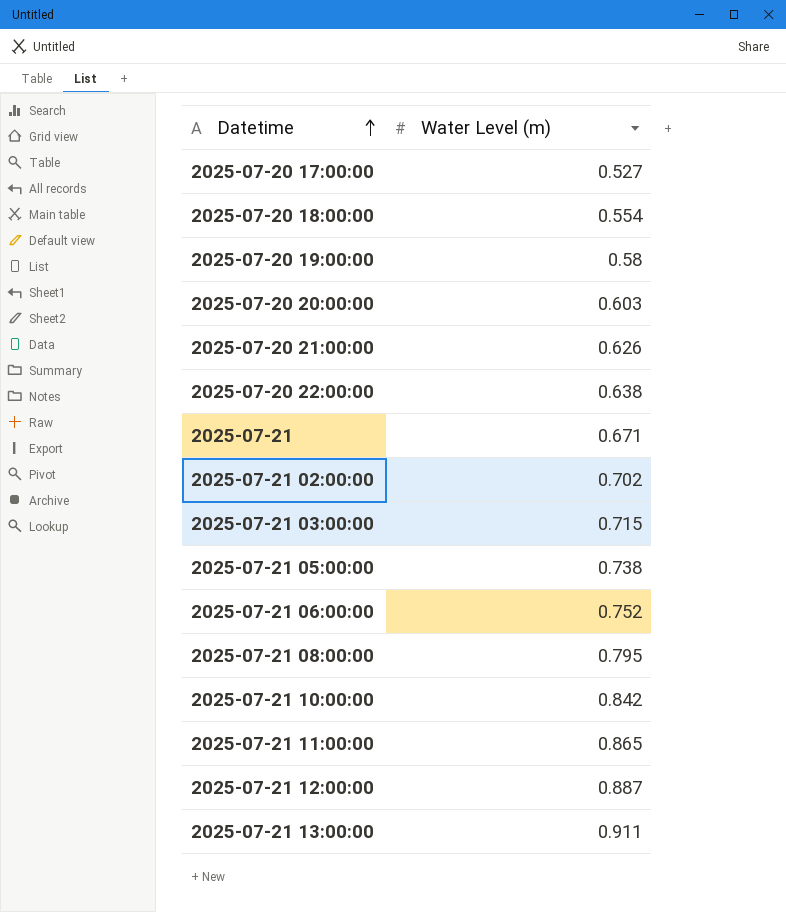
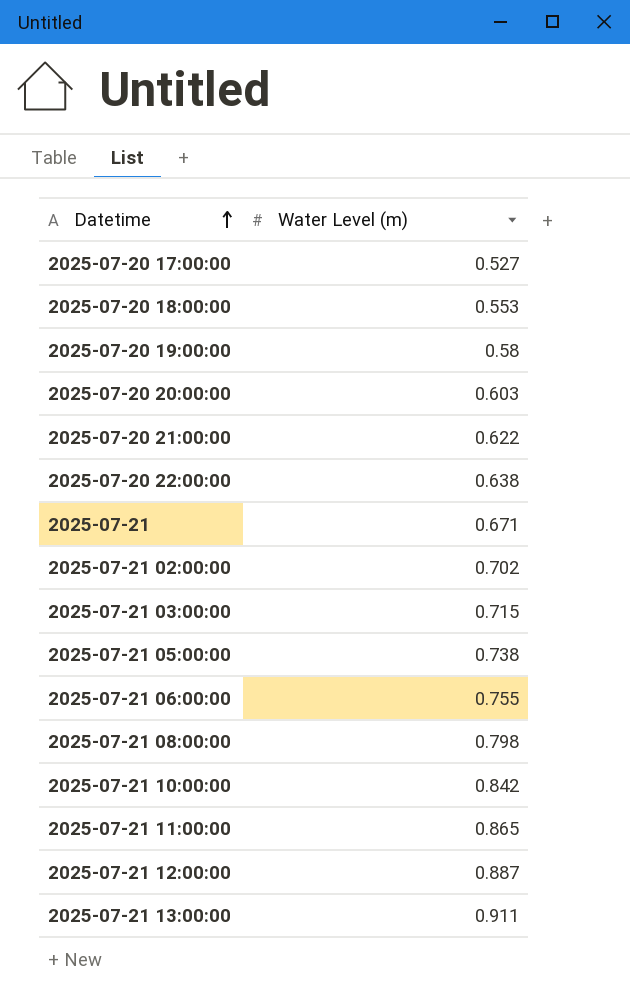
2025-07-20 18:00:00 | Water Level (m): 0.554 -> 0.553
2025-07-20 21:00:00 | Water Level (m): 0.626 -> 0.622
2025-07-21 06:00:00 | Water Level (m): 0.752 -> 0.755
2025-07-21 08:00:00 | Water Level (m): 0.795 -> 0.798

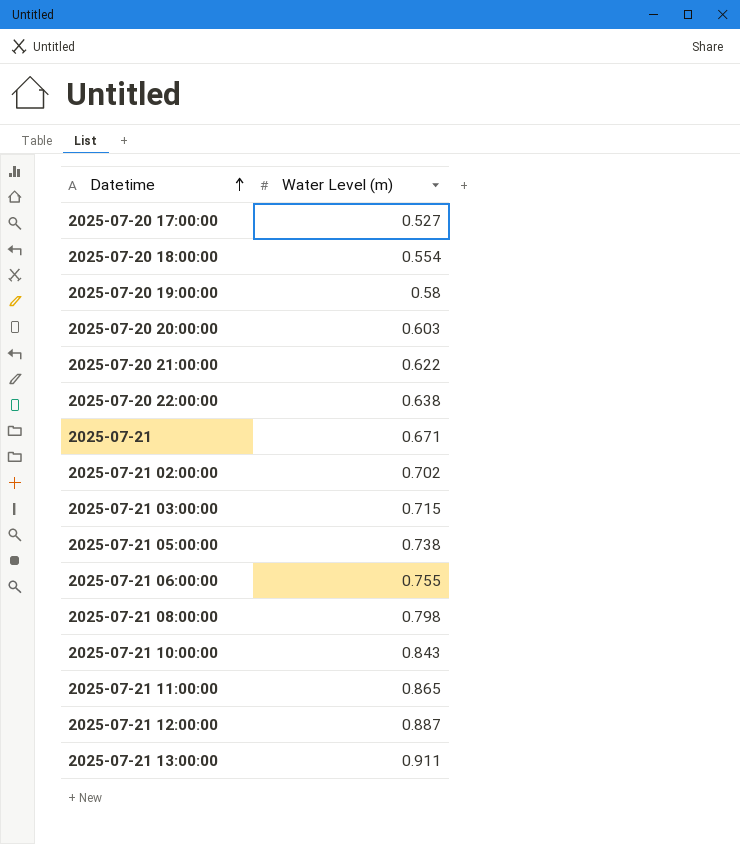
2025-07-20 18:00:00 | Water Level (m): 0.553 -> 0.554
2025-07-21 10:00:00 | Water Level (m): 0.842 -> 0.843

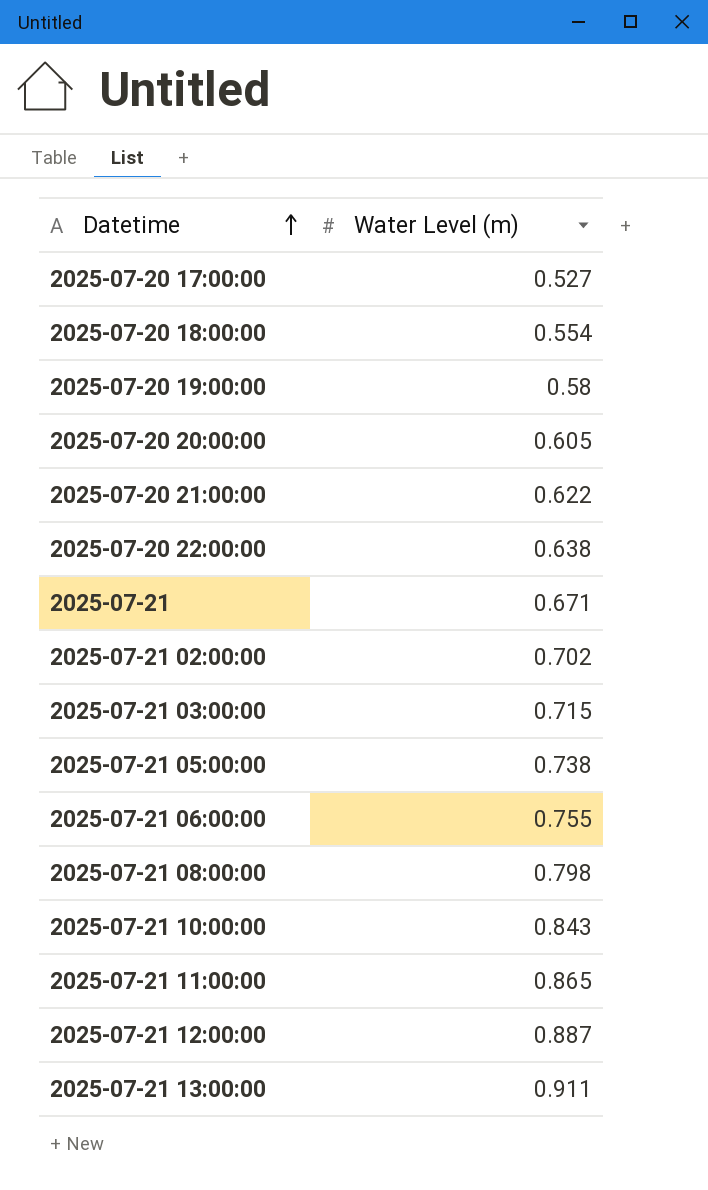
2025-07-20 20:00:00 | Water Level (m): 0.603 -> 0.605

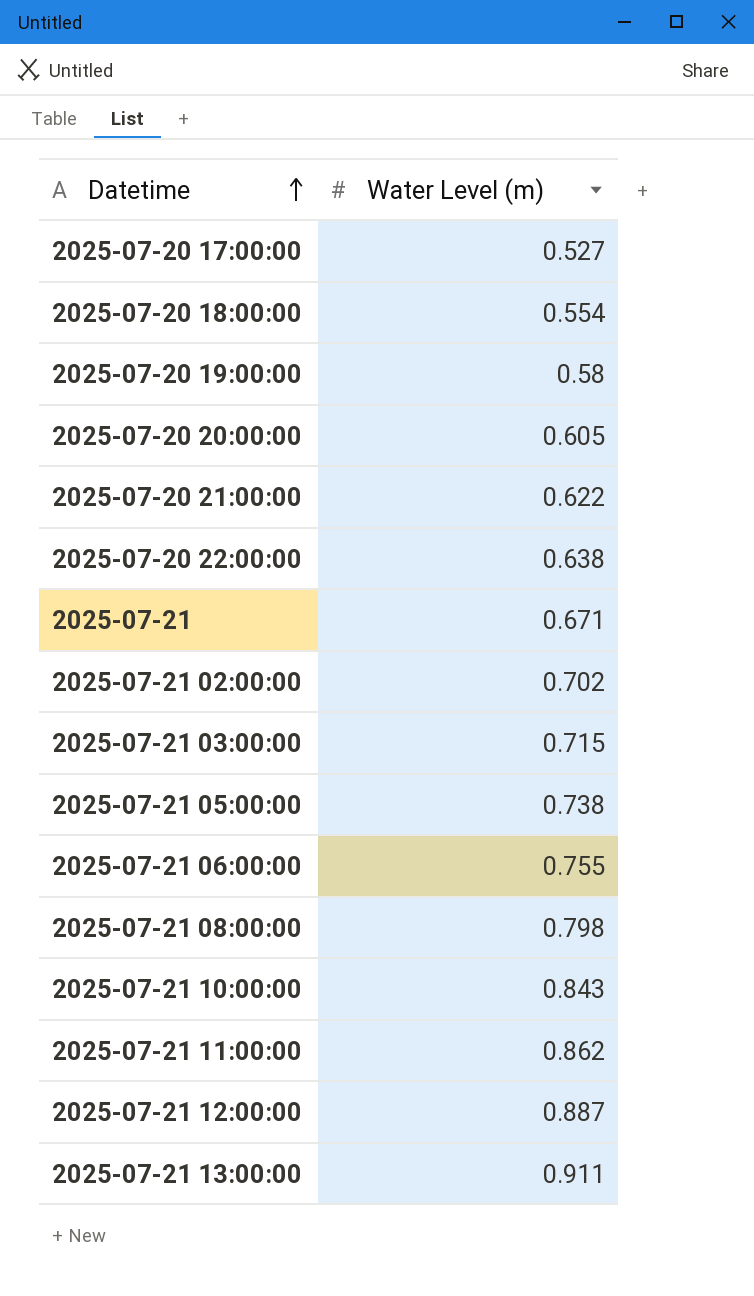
2025-07-21 11:00:00 | Water Level (m): 0.865 -> 0.862

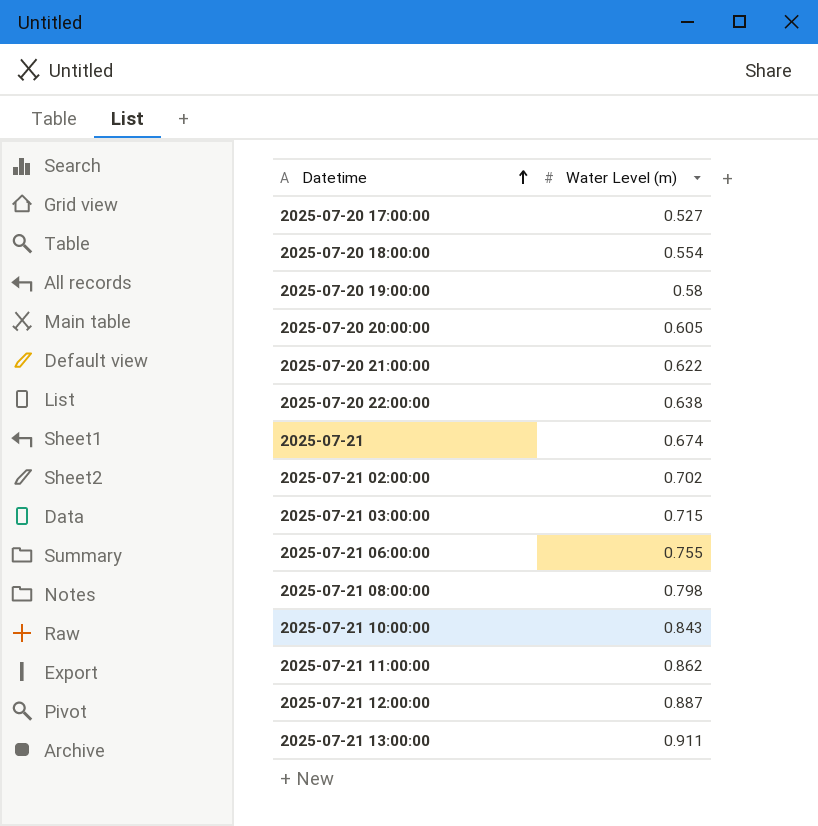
row 2025-07-21 05:00:00: 0.738 -> none
2025-07-21 | Water Level (m): 0.671 -> 0.674

